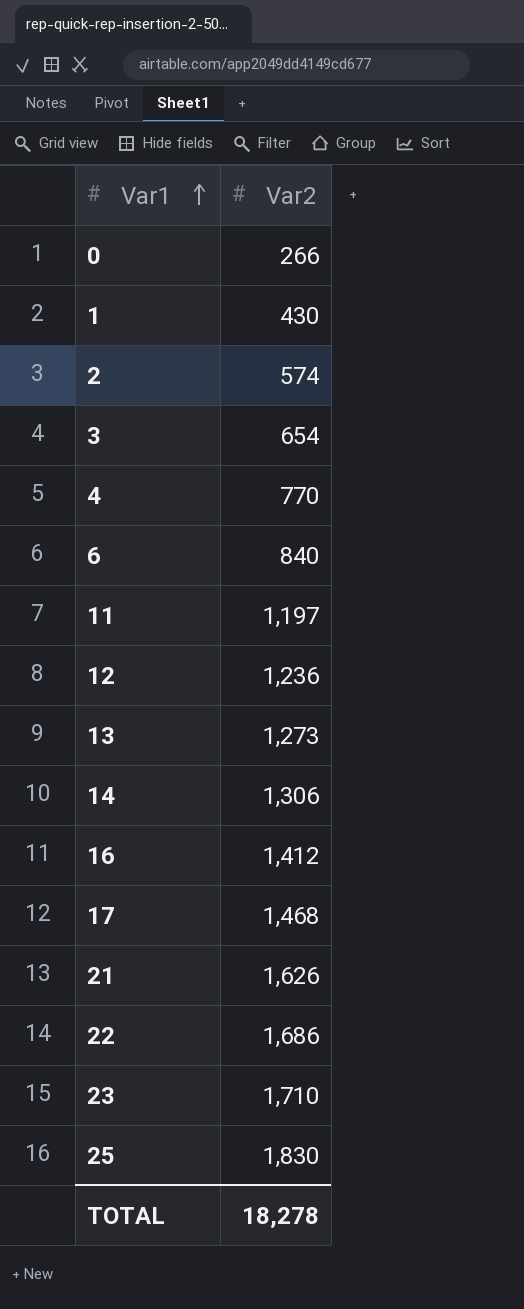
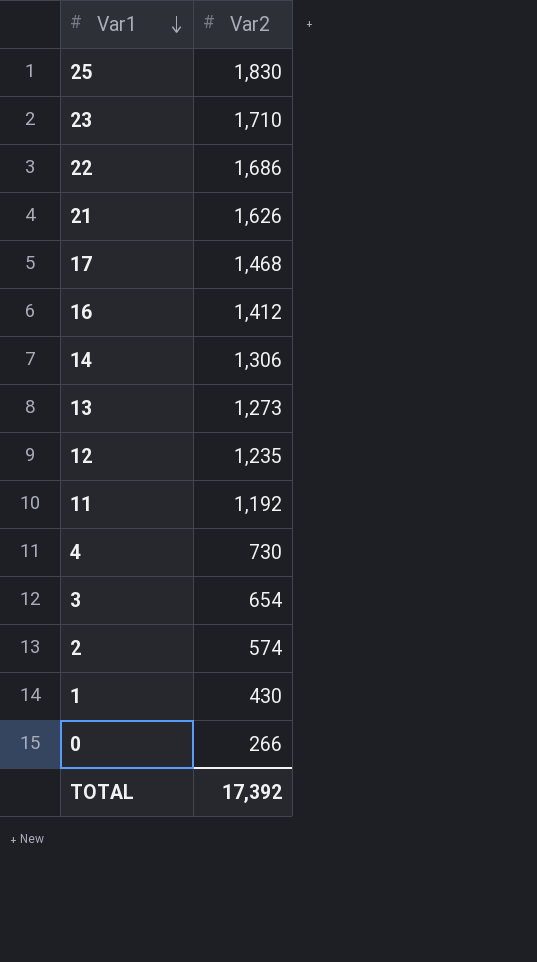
row order: Var1 ascending -> Var1 descending
row 6: 840 -> none
12 | Var2: 1,236 -> 1,235
11 | Var2: 1,197 -> 1,192
4 | Var2: 770 -> 730
TOTAL | Var2: 18,278 -> 17,392

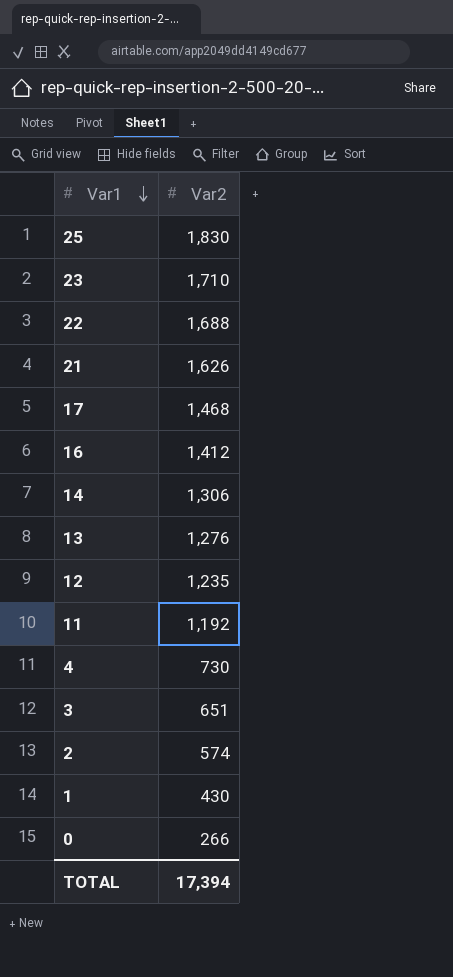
22 | Var2: 1,686 -> 1,688
13 | Var2: 1,273 -> 1,276
3 | Var2: 654 -> 651
TOTAL | Var2: 17,392 -> 17,394

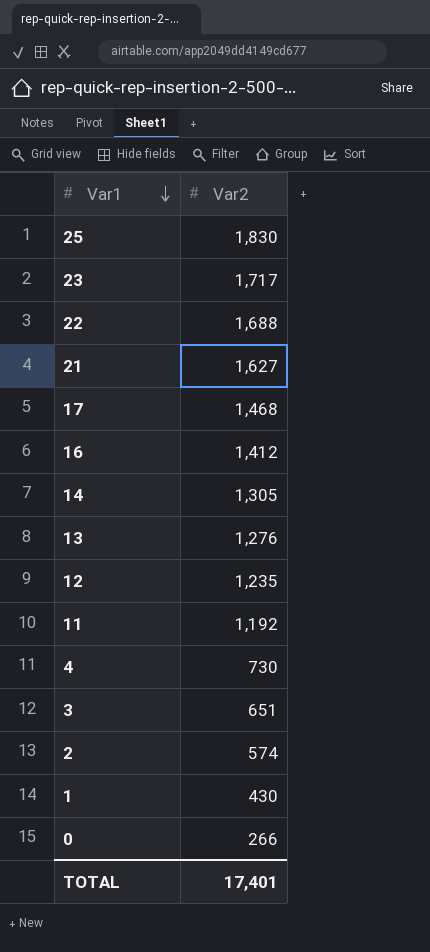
23 | Var2: 1,710 -> 1,717
21 | Var2: 1,626 -> 1,627
14 | Var2: 1,306 -> 1,305
TOTAL | Var2: 17,394 -> 17,401

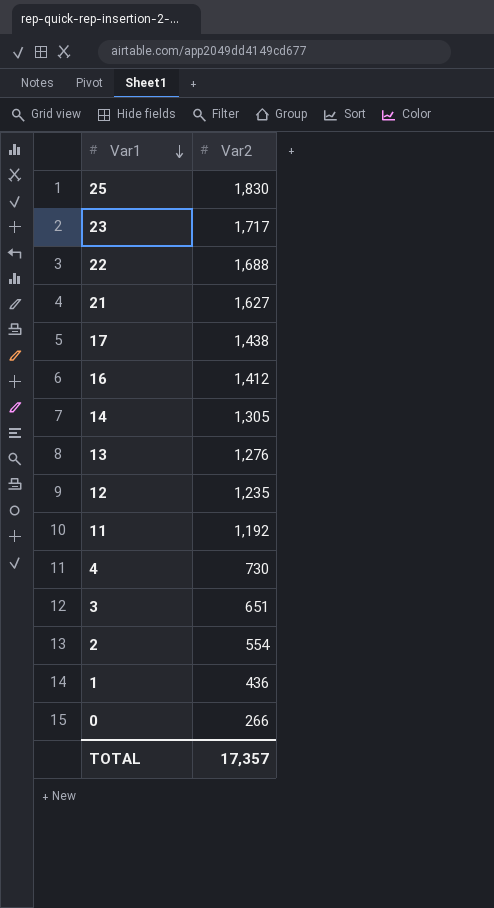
17 | Var2: 1,468 -> 1,438
2 | Var2: 574 -> 554
1 | Var2: 430 -> 436
TOTAL | Var2: 17,401 -> 17,357

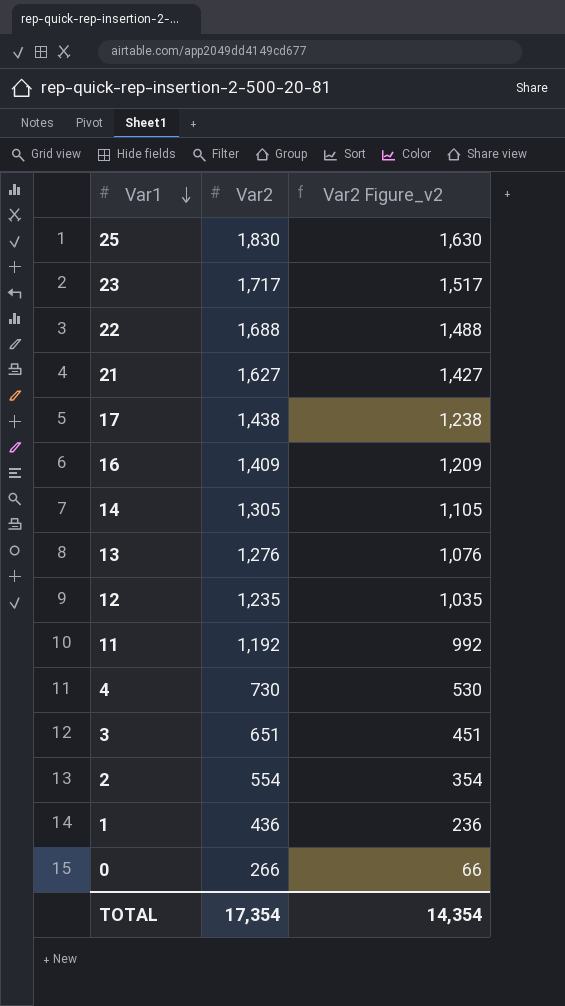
column Var2 Figure_v2 | formula: none -> [Var2] - 200
16 | Var2: 1,412 -> 1,409
TOTAL | Var2: 17,357 -> 17,354

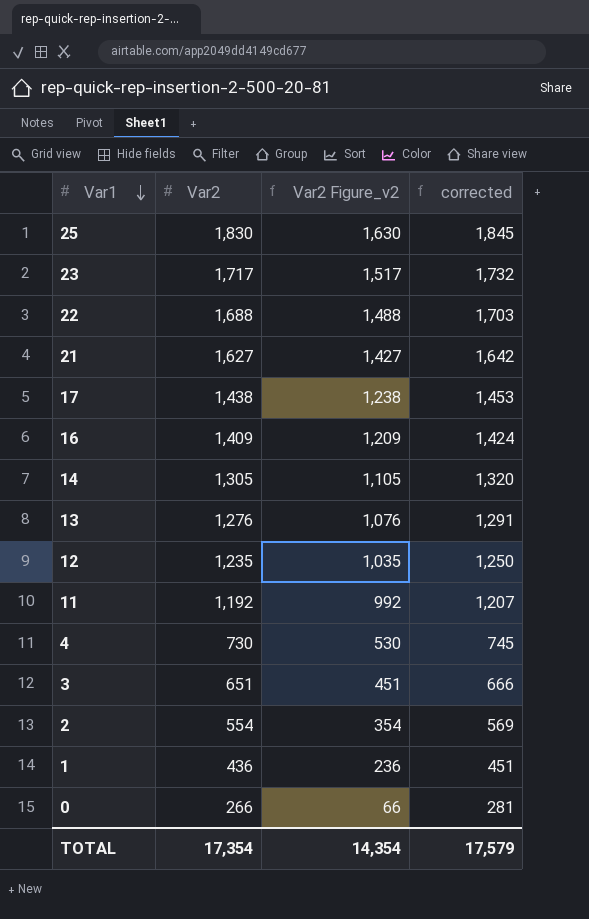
column corrected | formula: none -> [Var2] + 15

